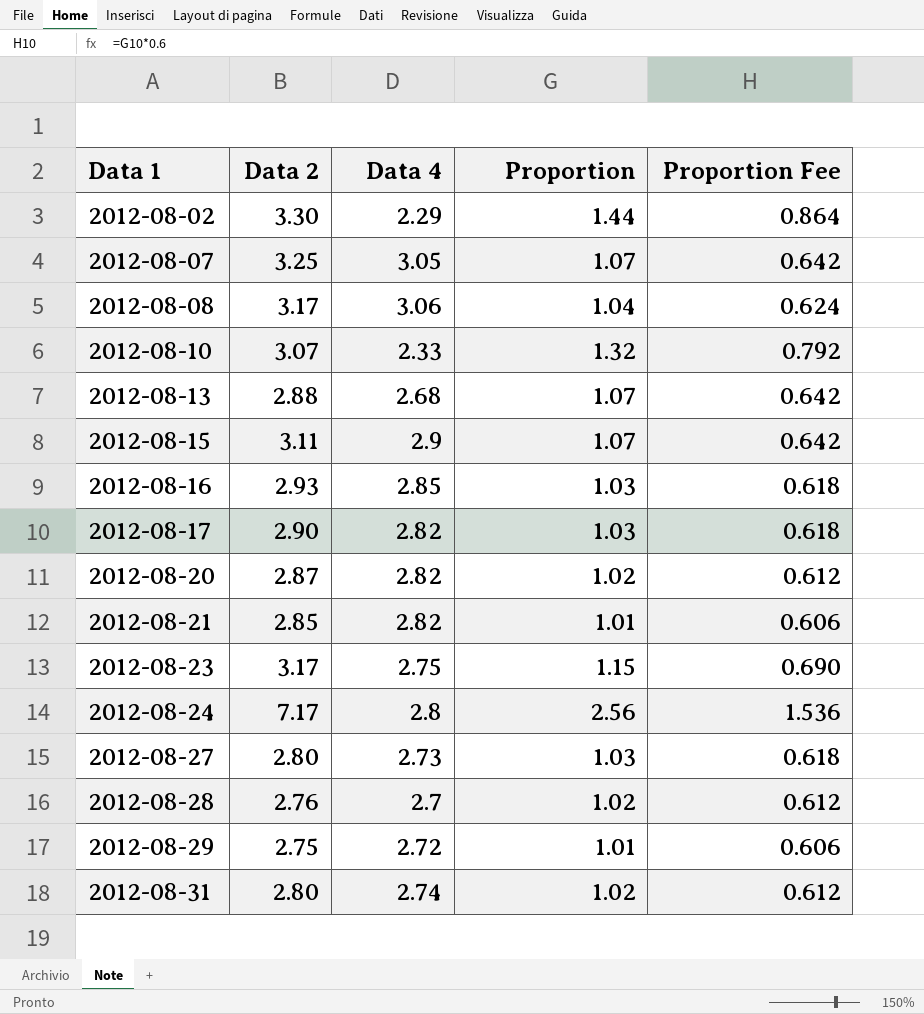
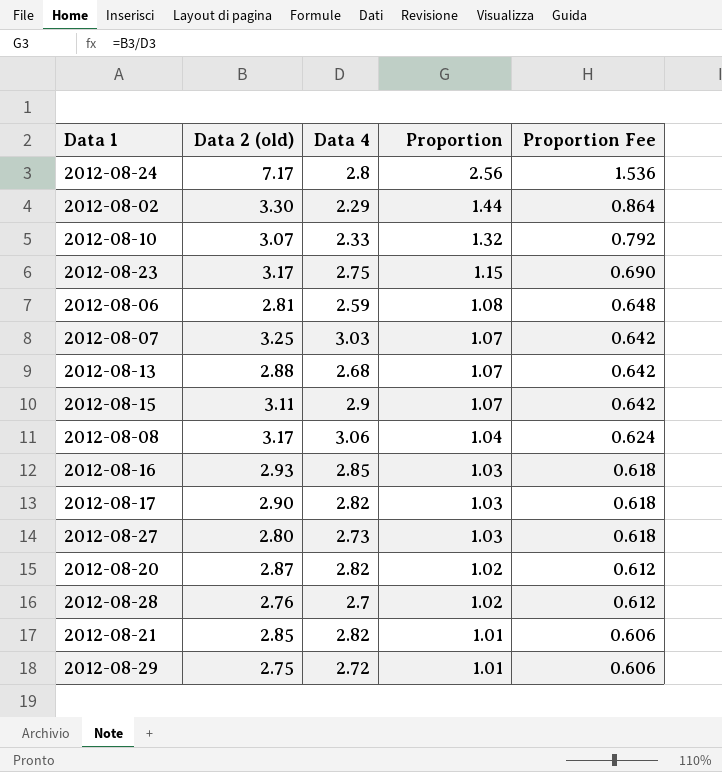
row order: Data 1 ascending -> Proportion descending
column name: Data 2 -> Data 2 (old)
row 2012-08-31: 2.80 | 2.74 | 1.02 | 0.612 -> none
row 2012-08-06: none -> 2.81 | 2.59 | 1.08 | 0.648
2012-08-07 | Data 4: 3.05 -> 3.03

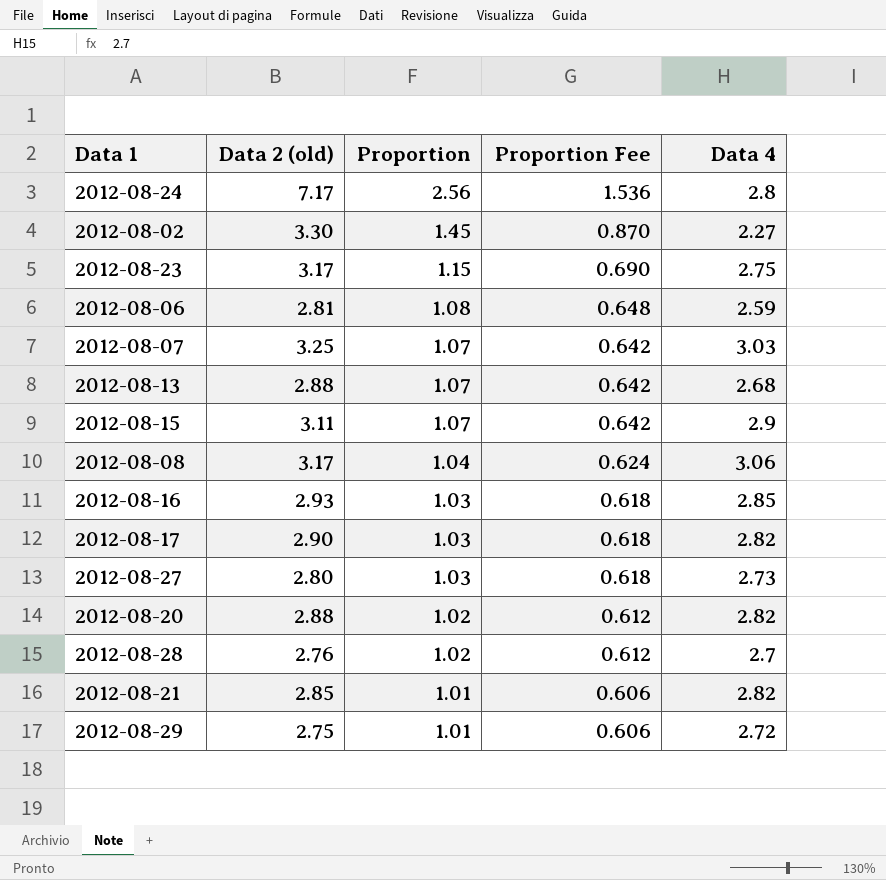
column Data 4 | position: 3 -> 5
row 2012-08-10: 3.07 | 2.33 | 1.32 | 0.792 -> none
2012-08-02 | Proportion: 1.44 -> 1.45
2012-08-02 | Proportion Fee: 0.864 -> 0.870
2012-08-02 | Data 4: 2.29 -> 2.27
2012-08-20 | Data 2 (old): 2.87 -> 2.88

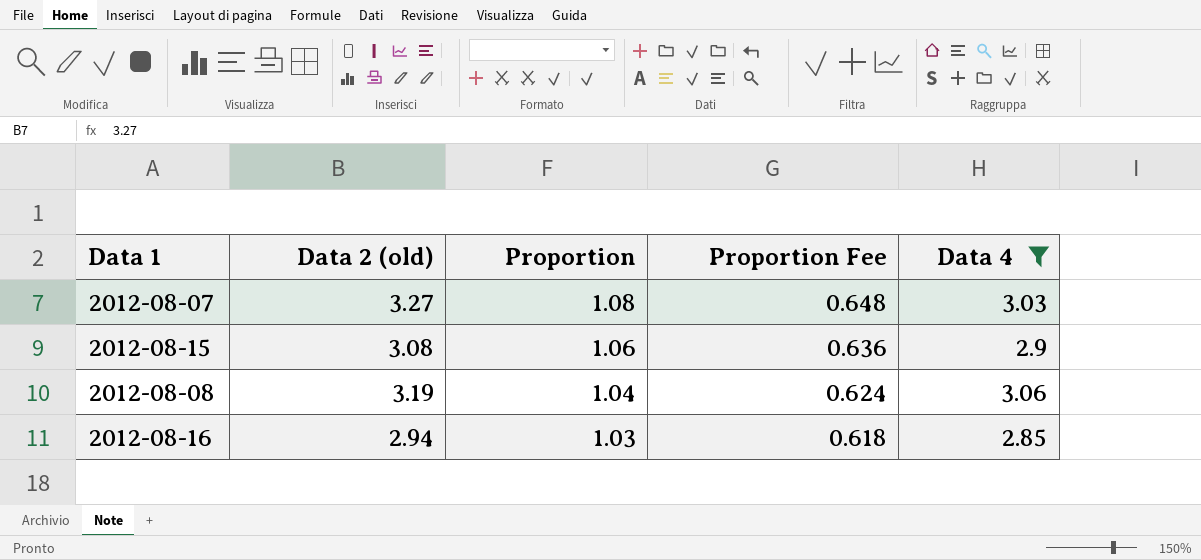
filter: none -> Data 4 >= 2.85
2012-08-07 | Data 2 (old): 3.25 -> 3.27
2012-08-07 | Proportion: 1.07 -> 1.08
2012-08-07 | Proportion Fee: 0.642 -> 0.648
2012-08-15 | Data 2 (old): 3.11 -> 3.08
2012-08-15 | Proportion: 1.07 -> 1.06
2012-08-15 | Proportion Fee: 0.642 -> 0.636
2012-08-08 | Data 2 (old): 3.17 -> 3.19
2012-08-16 | Data 2 (old): 2.93 -> 2.94

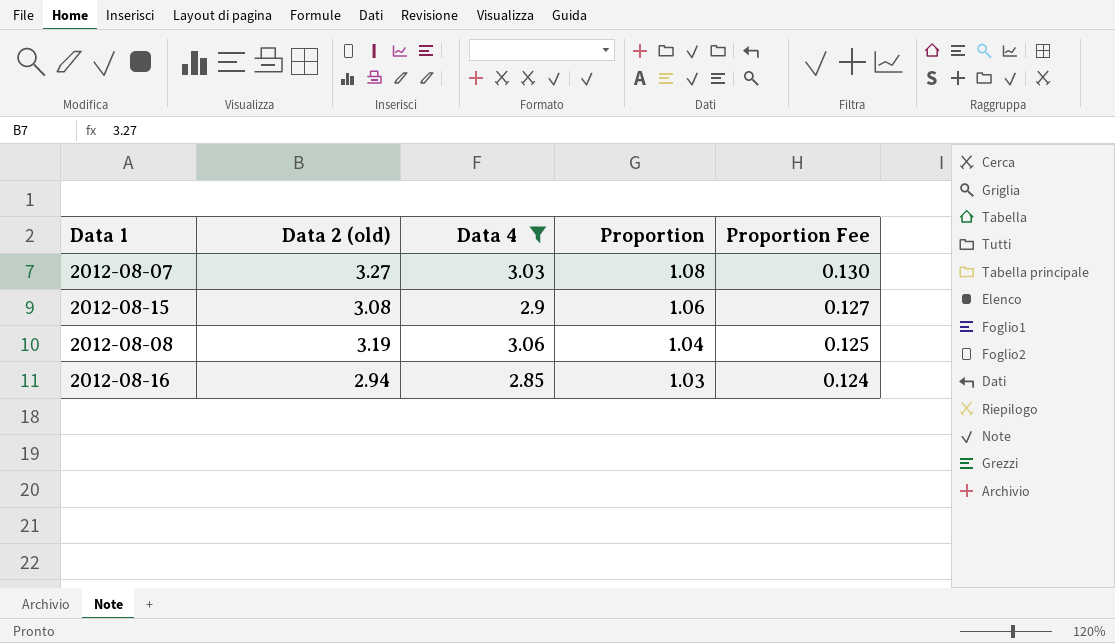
column Data 4 | position: 5 -> 3
column Proportion Fee | formula: [Proportion] * 0.6 -> [Proportion] * 0.12

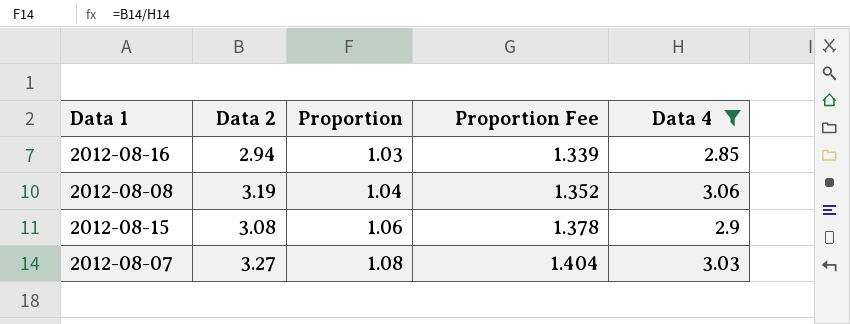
row order: Proportion descending -> Proportion ascending
column name: Data 2 (old) -> Data 2
column Proportion Fee | formula: [Proportion] * 0.12 -> [Proportion] * 1.3
column Data 4 | position: 3 -> 5

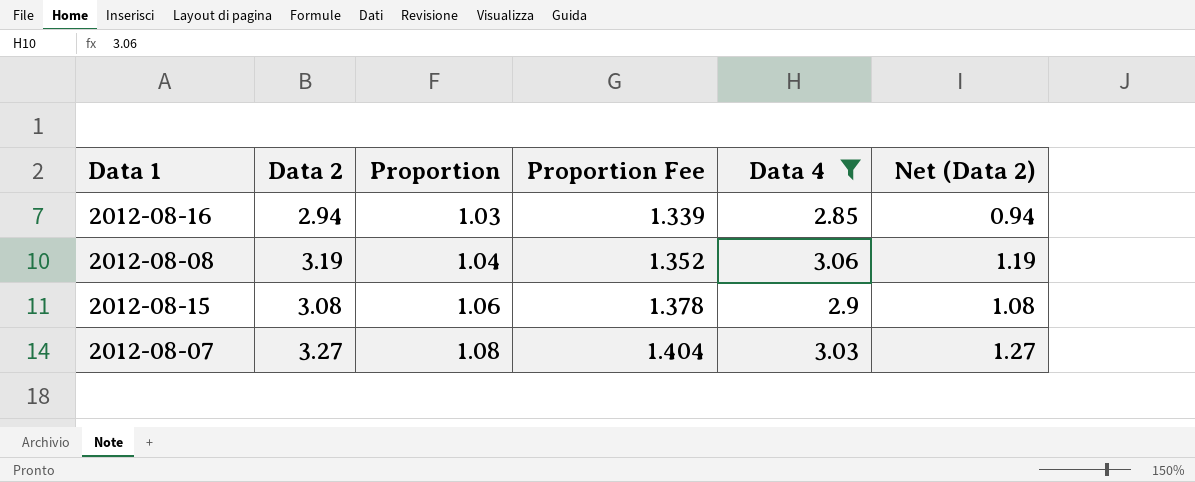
column Net (Data 2) | formula: none -> [Data 2] - 2

